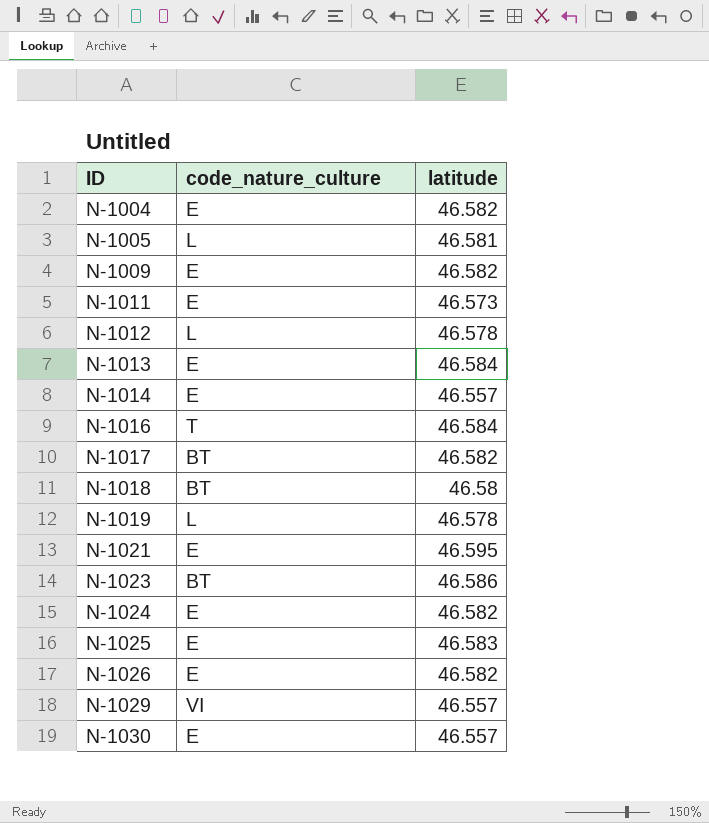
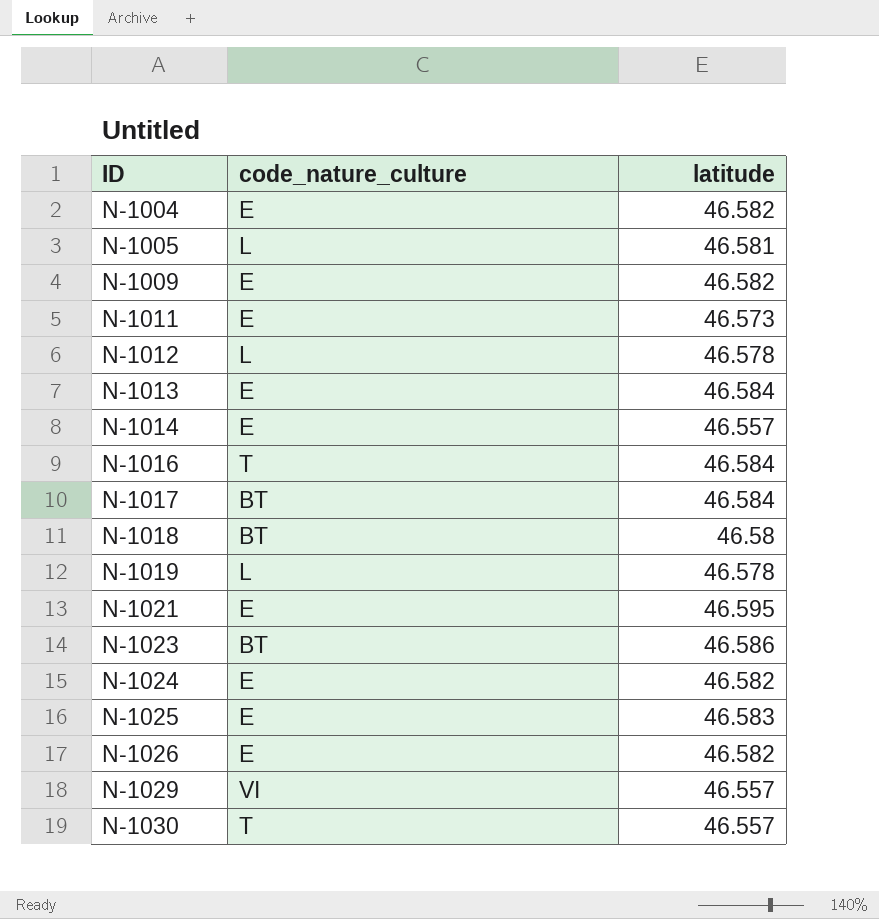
N-1017 | latitude: 46.582 -> 46.584
N-1030 | code_nature_culture: E -> T

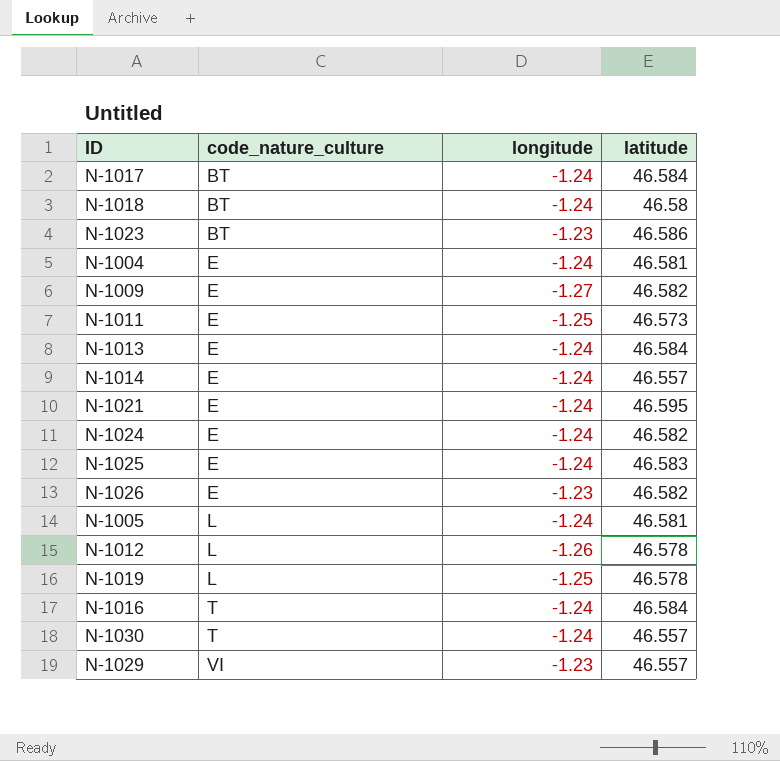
row order: ID ascending -> code_nature_culture ascending
column longitude | position: none -> 3
N-1004 | latitude: 46.582 -> 46.581

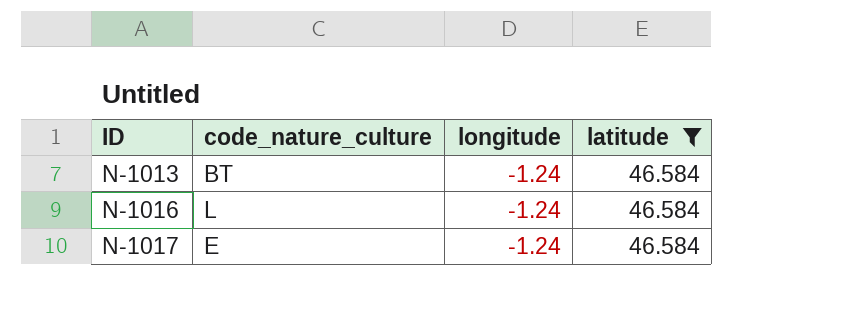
filter: none -> latitude = 46.584
row order: code_nature_culture ascending -> ID ascending
N-1013 | code_nature_culture: E -> BT
N-1016 | code_nature_culture: T -> L
N-1017 | code_nature_culture: BT -> E

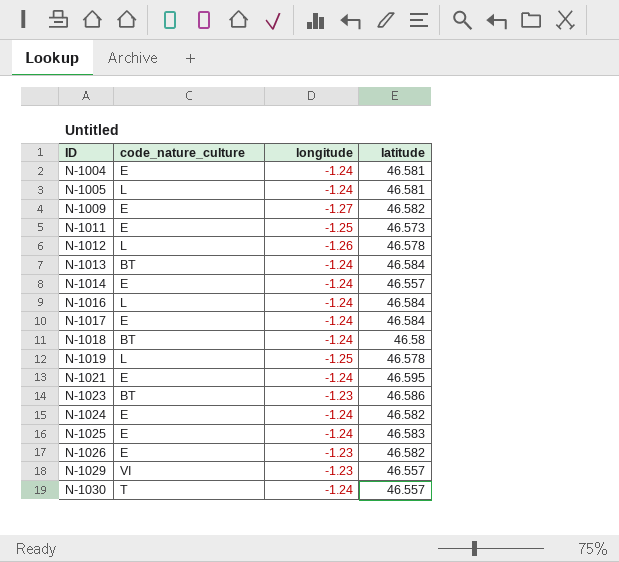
filter: latitude = 46.584 -> none

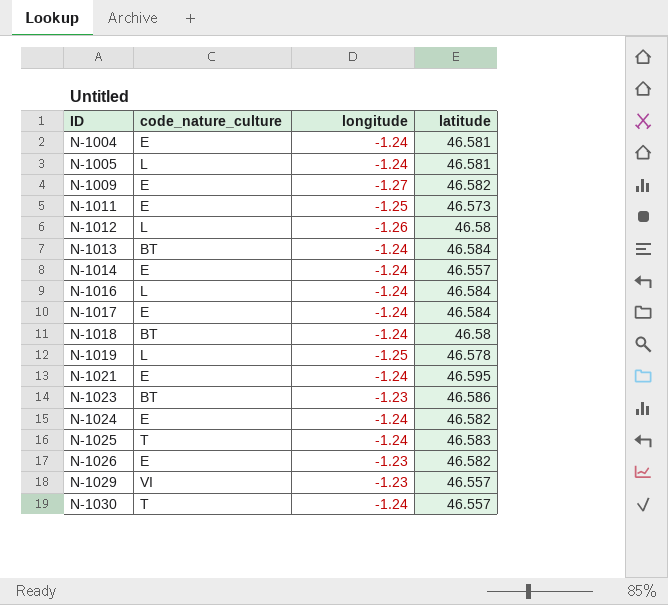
N-1012 | latitude: 46.578 -> 46.58
N-1025 | code_nature_culture: E -> T

